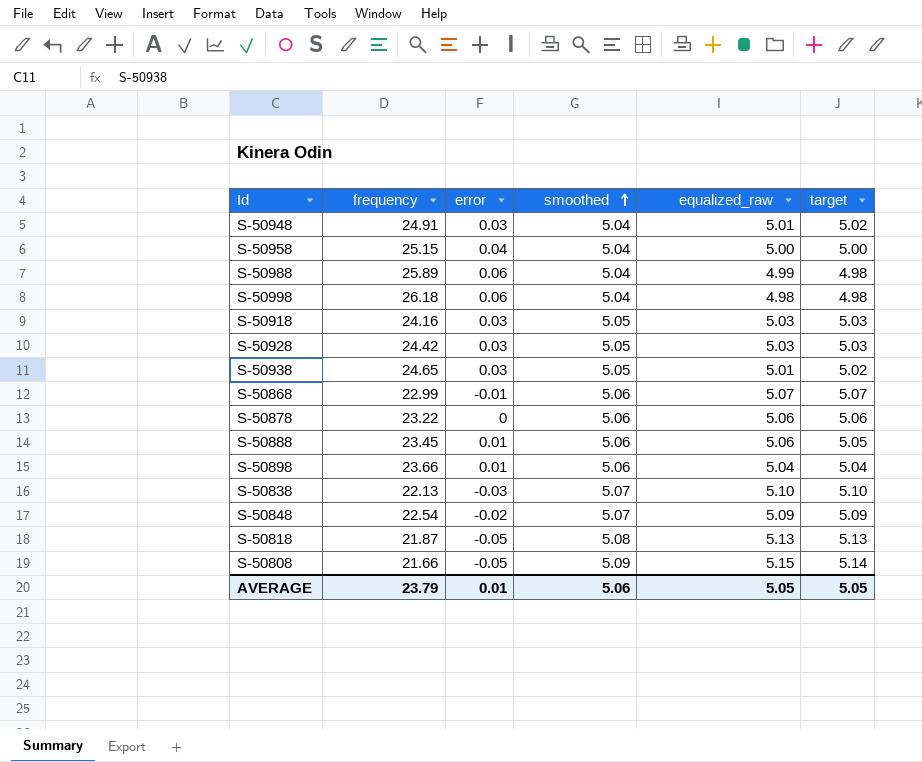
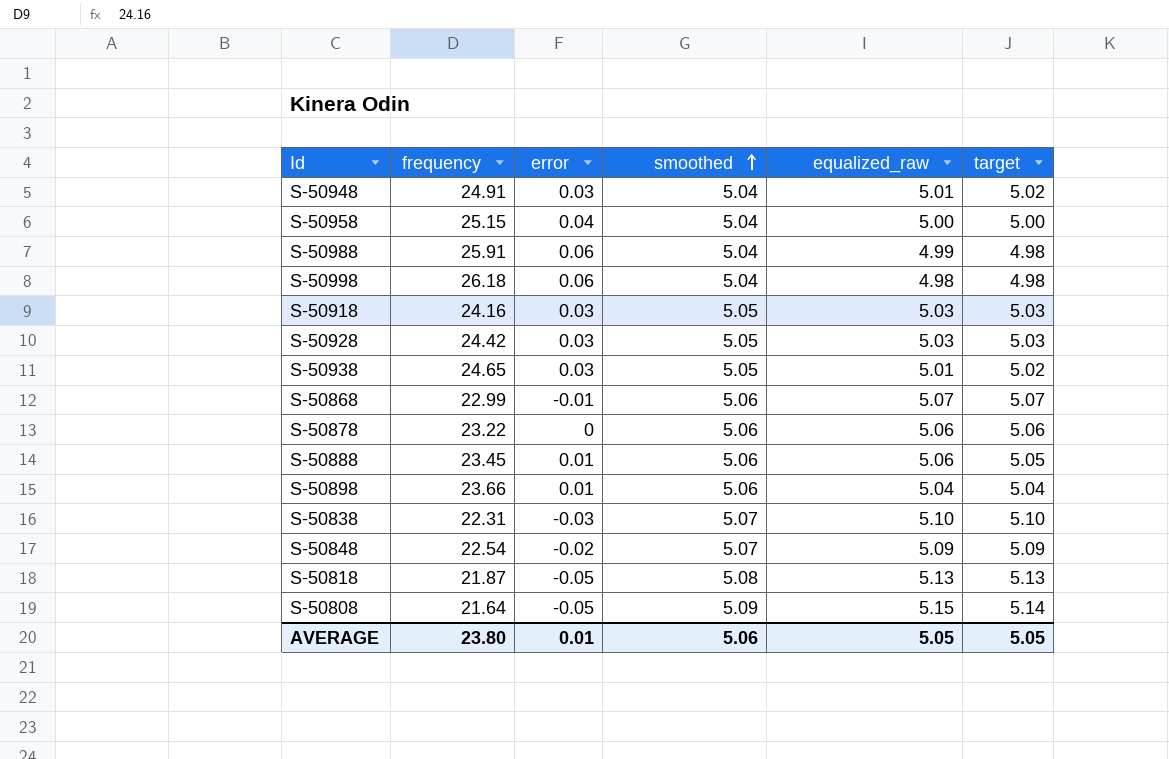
S-50988 | frequency: 25.89 -> 25.91
S-50838 | frequency: 22.13 -> 22.31
S-50808 | frequency: 21.66 -> 21.64
AVERAGE | frequency: 23.79 -> 23.80

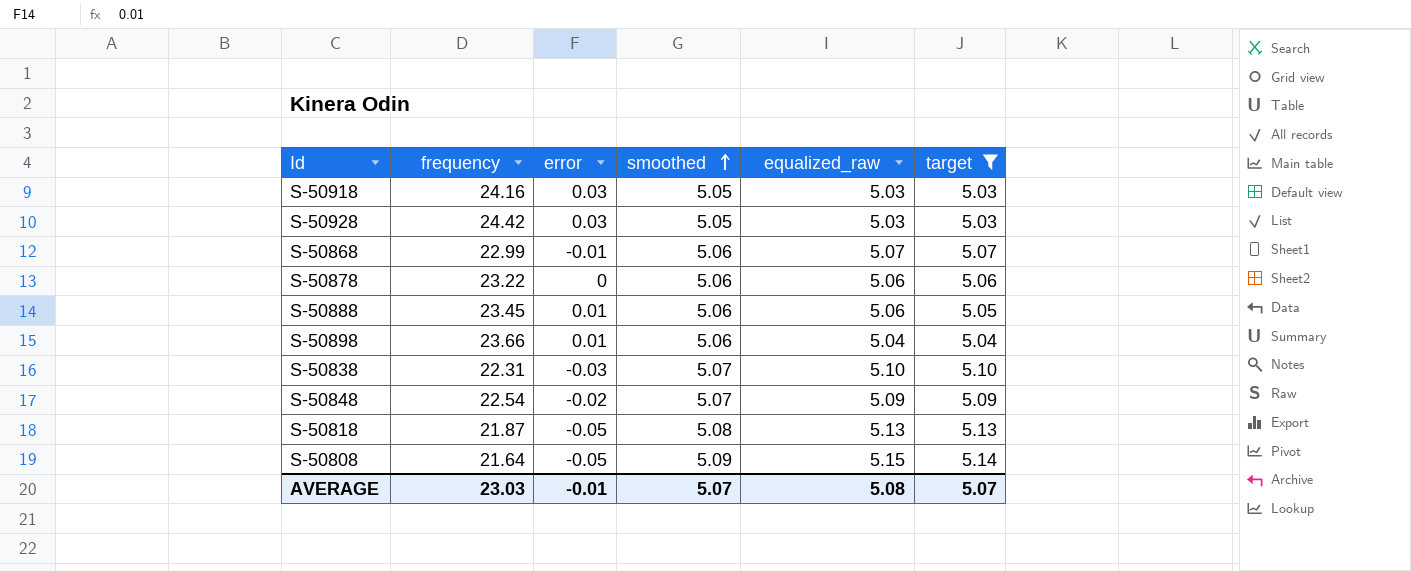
filter: none -> target >= 5.03
AVERAGE | frequency: 23.80 -> 23.03
AVERAGE | error: 0.01 -> -0.01
AVERAGE | smoothed: 5.06 -> 5.07
AVERAGE | equalized_raw: 5.05 -> 5.08
AVERAGE | target: 5.05 -> 5.07

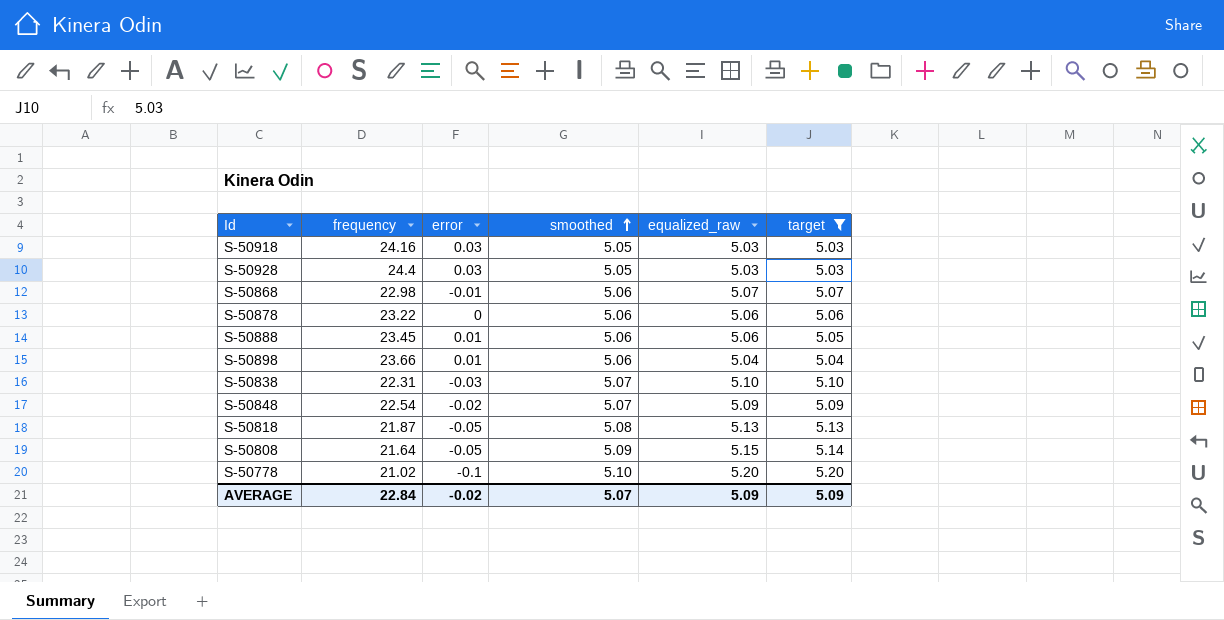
S-50928 | frequency: 24.42 -> 24.4
S-50868 | frequency: 22.99 -> 22.98
row S-50778: none -> 21.02 | -0.1 | 5.10 | 5.20 | 5.20
AVERAGE | frequency: 23.03 -> 22.84
AVERAGE | error: -0.01 -> -0.02
AVERAGE | equalized_raw: 5.08 -> 5.09
AVERAGE | target: 5.07 -> 5.09

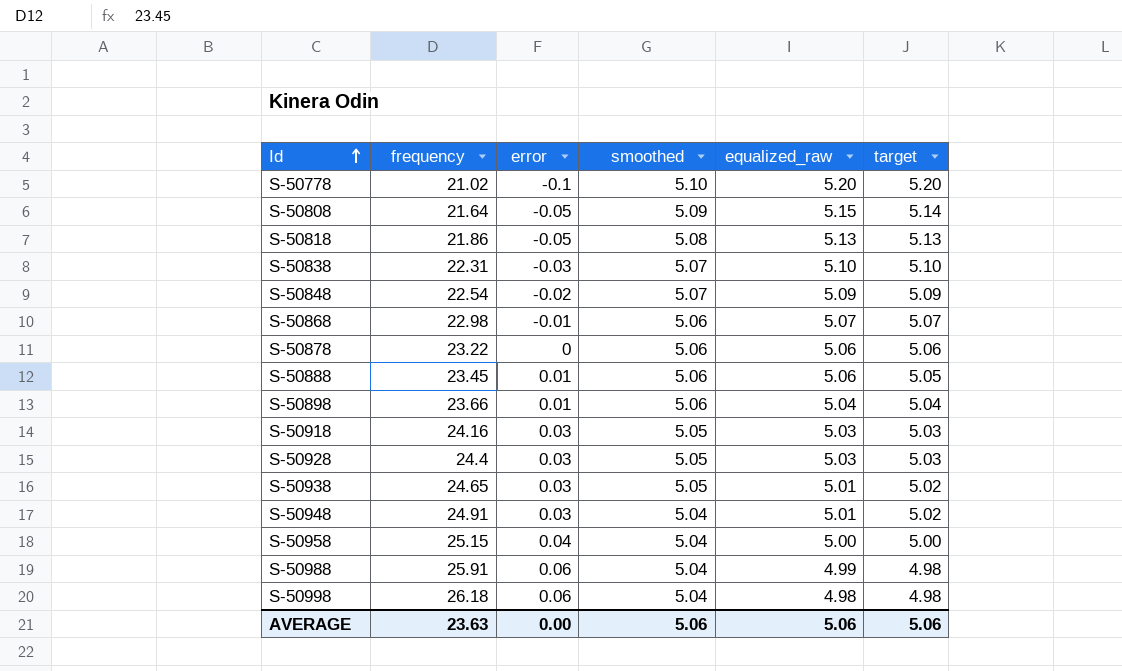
filter: target >= 5.03 -> none
row order: smoothed ascending -> Id ascending
S-50818 | frequency: 21.87 -> 21.86
AVERAGE | frequency: 22.84 -> 23.63
AVERAGE | error: -0.02 -> 0.00
AVERAGE | smoothed: 5.07 -> 5.06
AVERAGE | equalized_raw: 5.09 -> 5.06
AVERAGE | target: 5.09 -> 5.06

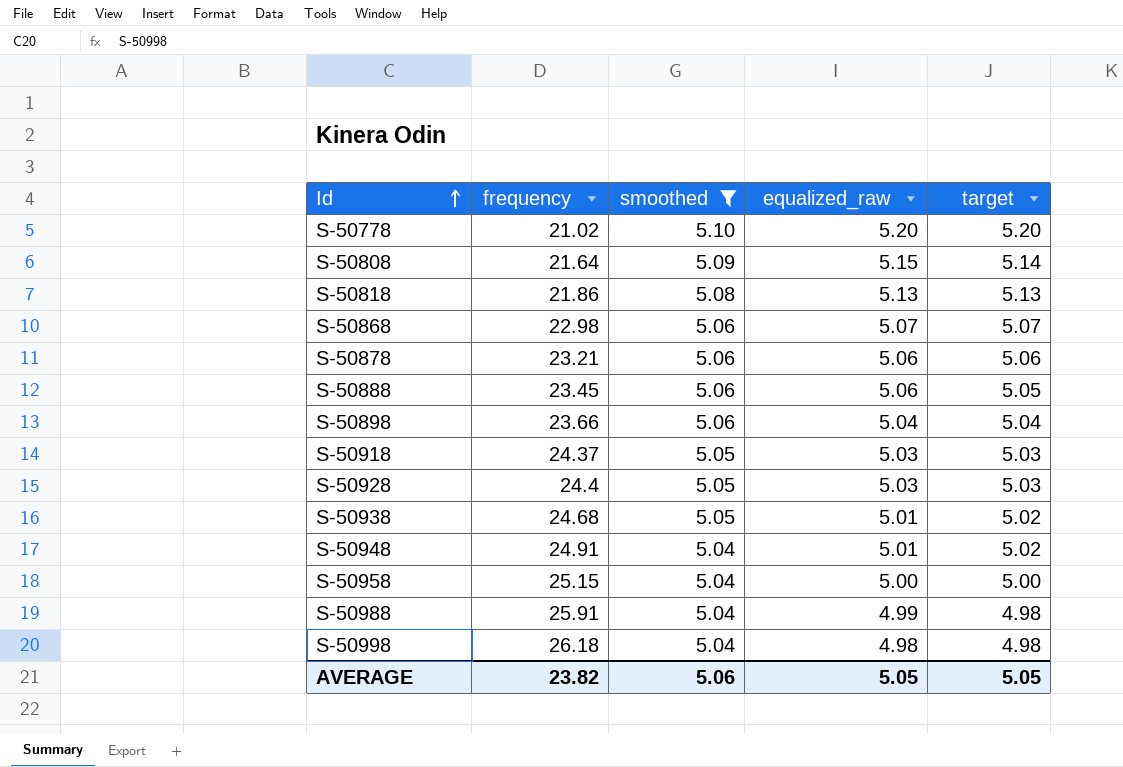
filter: none -> smoothed != 5.07
column error | position: 3 -> none
S-50878 | frequency: 23.22 -> 23.21
S-50918 | frequency: 24.16 -> 24.37
S-50938 | frequency: 24.65 -> 24.68
AVERAGE | frequency: 23.63 -> 23.82
AVERAGE | equalized_raw: 5.06 -> 5.05
AVERAGE | target: 5.06 -> 5.05

